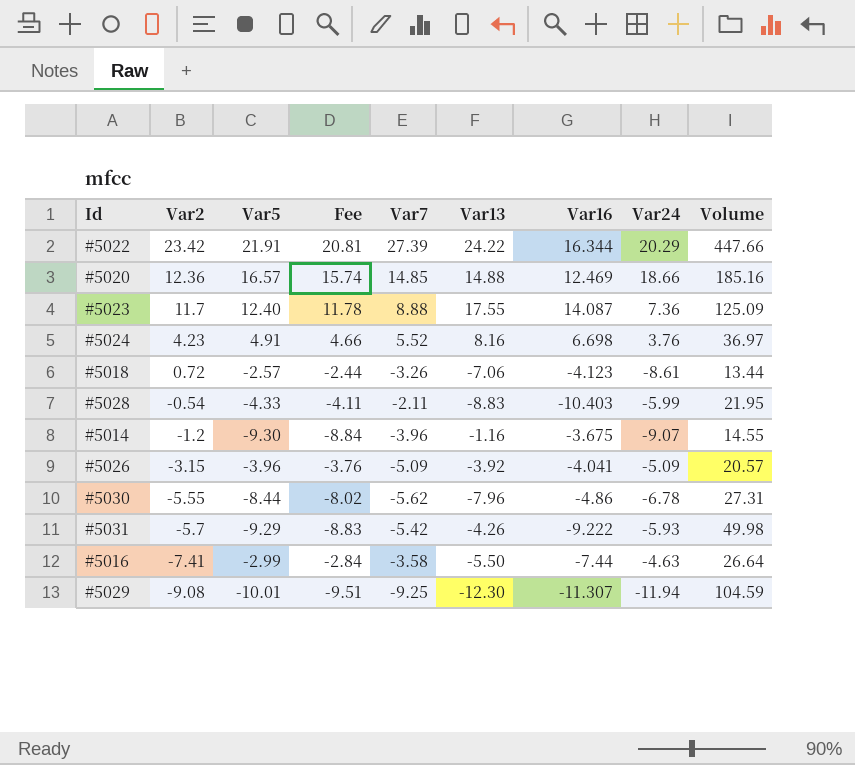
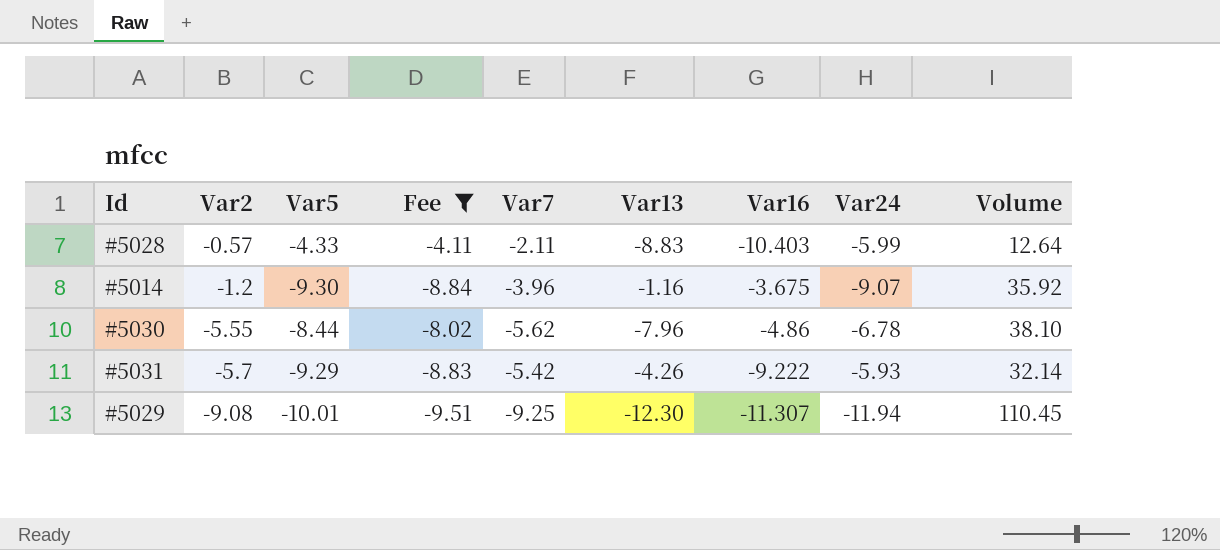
filter: none -> Fee <= -4.11
column Volume | formula: [Var7] * [Var16] -> [Var7] * [Var24]
#5028 | Var2: -0.54 -> -0.57

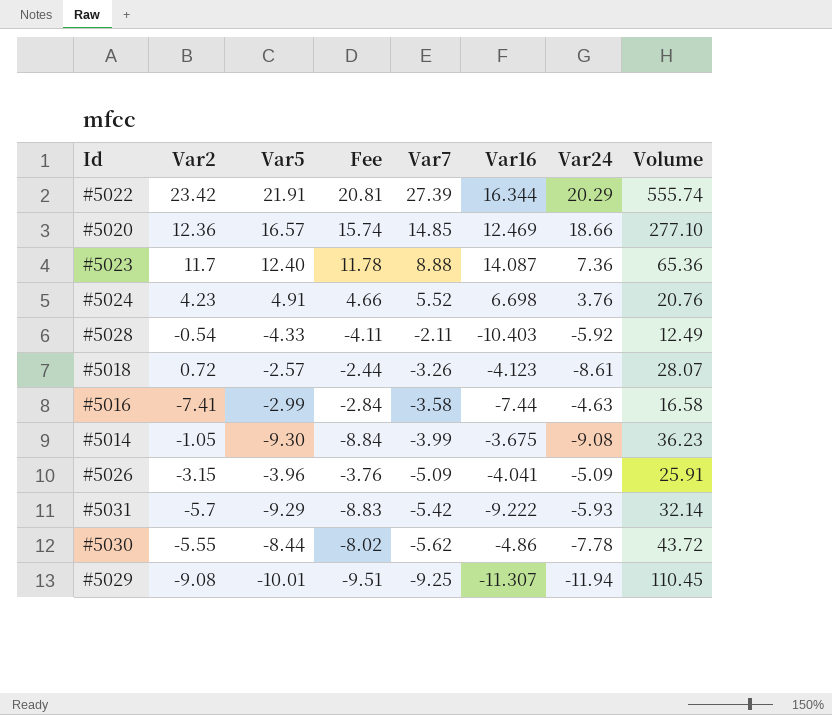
filter: Fee <= -4.11 -> none
row order: Var2 descending -> Var7 descending
column Var13 | position: 6 -> none
#5028 | Var2: -0.57 -> -0.54
#5028 | Var24: -5.99 -> -5.92
#5028 | Volume: 12.64 -> 12.49
#5014 | Var2: -1.2 -> -1.05
#5014 | Var7: -3.96 -> -3.99
#5014 | Var24: -9.07 -> -9.08
#5014 | Volume: 35.92 -> 36.23
#5030 | Var24: -6.78 -> -7.78
#5030 | Volume: 38.10 -> 43.72

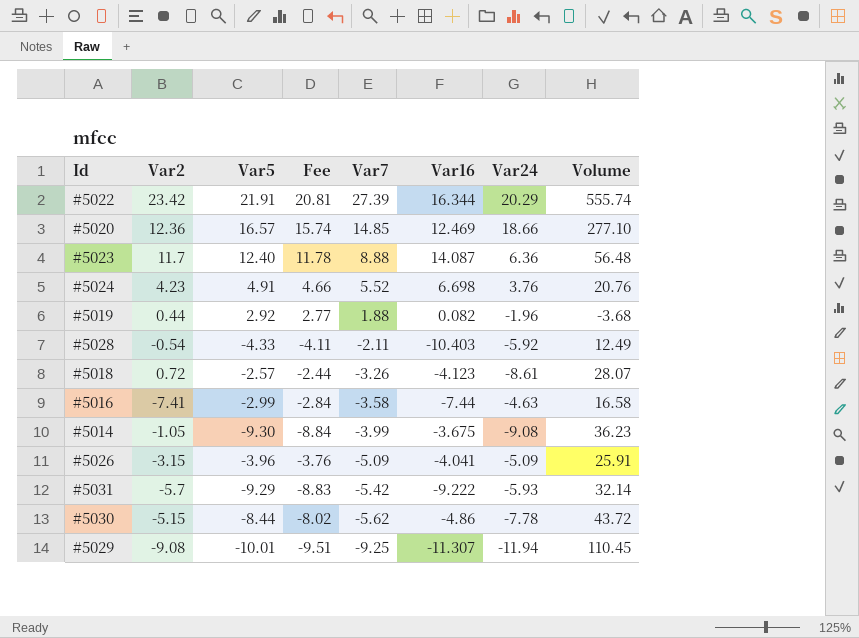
#5023 | Var24: 7.36 -> 6.36
#5023 | Volume: 65.36 -> 56.48
row #5019: none -> 0.44 | 2.92 | 2.77 | 1.88 | 0.082 | -1.96 | -3.68
#5030 | Var2: -5.55 -> -5.15

